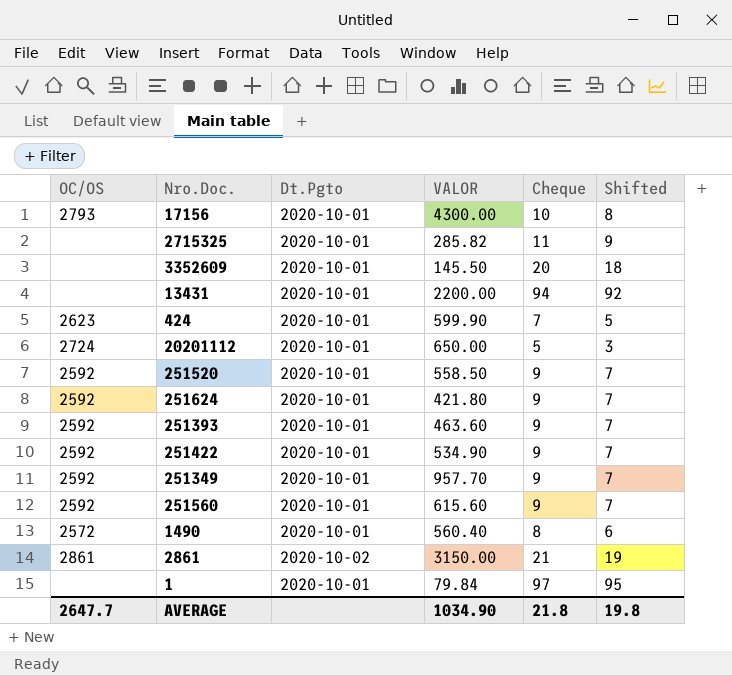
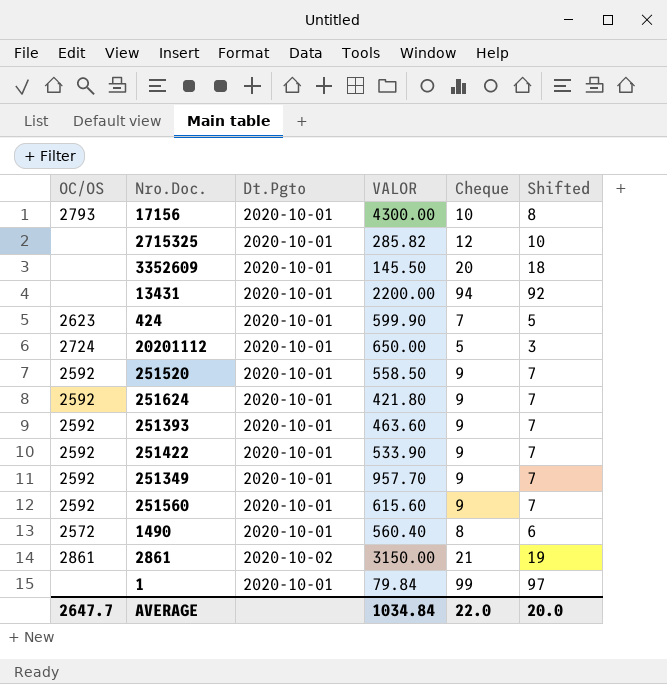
2715325 | Cheque: 11 -> 12
2715325 | Shifted: 9 -> 10
251422 | VALOR: 534.90 -> 533.90
1 | Cheque: 97 -> 99
1 | Shifted: 95 -> 97
AVERAGE | VALOR: 1034.90 -> 1034.84
AVERAGE | Cheque: 21.8 -> 22.0
AVERAGE | Shifted: 19.8 -> 20.0

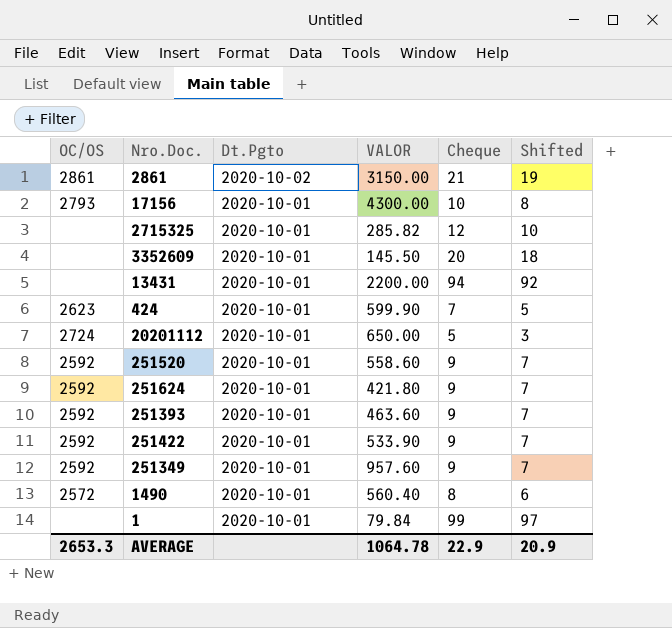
row order: none -> Dt.Pgto descending
row 251560: 2592 | 2020-10-01 | 615.60 | 9 | 7 -> none
251520 | VALOR: 558.50 -> 558.60
251349 | VALOR: 957.70 -> 957.60
AVERAGE | OC/OS: 2647.7 -> 2653.3
AVERAGE | VALOR: 1034.84 -> 1064.78
AVERAGE | Cheque: 22.0 -> 22.9
AVERAGE | Shifted: 20.0 -> 20.9

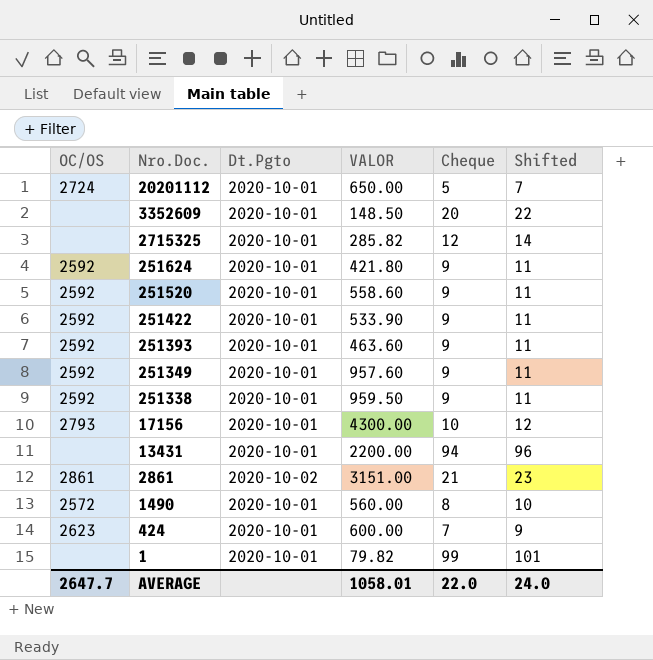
row order: Dt.Pgto descending -> Nro.Doc. descending
column Shifted | formula: [Cheque] - 2 -> [Cheque] + 2
3352609 | VALOR: 145.50 -> 148.50
row 251338: none -> 2592 | 2020-10-01 | 959.50 | 9 | 11
2861 | VALOR: 3150.00 -> 3151.00
1490 | VALOR: 560.40 -> 560.00
424 | VALOR: 599.90 -> 600.00
1 | VALOR: 79.84 -> 79.82
AVERAGE | OC/OS: 2653.3 -> 2647.7
AVERAGE | VALOR: 1064.78 -> 1058.01
AVERAGE | Cheque: 22.9 -> 22.0
AVERAGE | Shifted: 20.9 -> 24.0

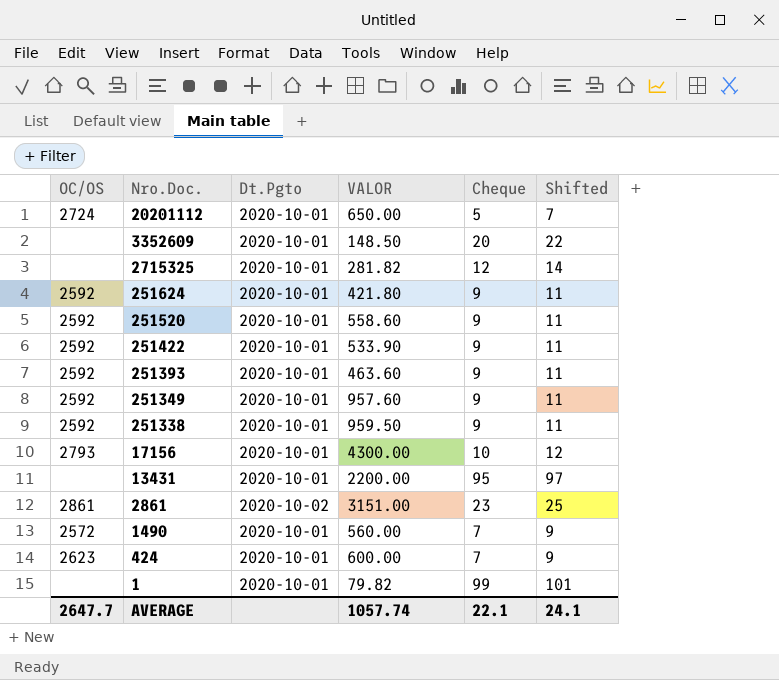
2715325 | VALOR: 285.82 -> 281.82
13431 | Cheque: 94 -> 95
13431 | Shifted: 96 -> 97
2861 | Cheque: 21 -> 23
2861 | Shifted: 23 -> 25
1490 | Cheque: 8 -> 7
1490 | Shifted: 10 -> 9
AVERAGE | VALOR: 1058.01 -> 1057.74
AVERAGE | Cheque: 22.0 -> 22.1
AVERAGE | Shifted: 24.0 -> 24.1

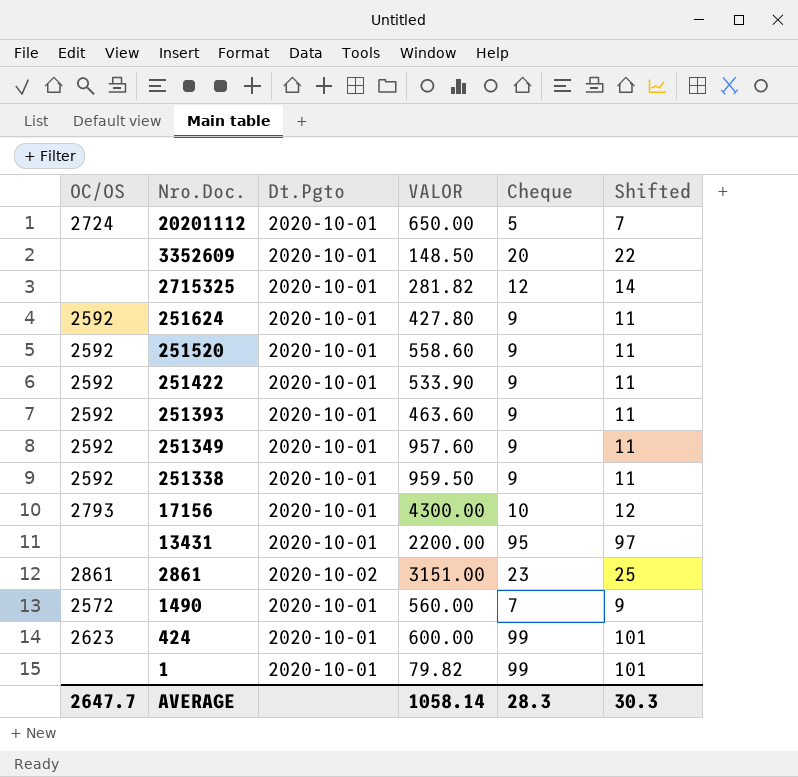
251624 | VALOR: 421.80 -> 427.80
424 | Cheque: 7 -> 99
424 | Shifted: 9 -> 101
AVERAGE | VALOR: 1057.74 -> 1058.14
AVERAGE | Cheque: 22.1 -> 28.3
AVERAGE | Shifted: 24.1 -> 30.3

